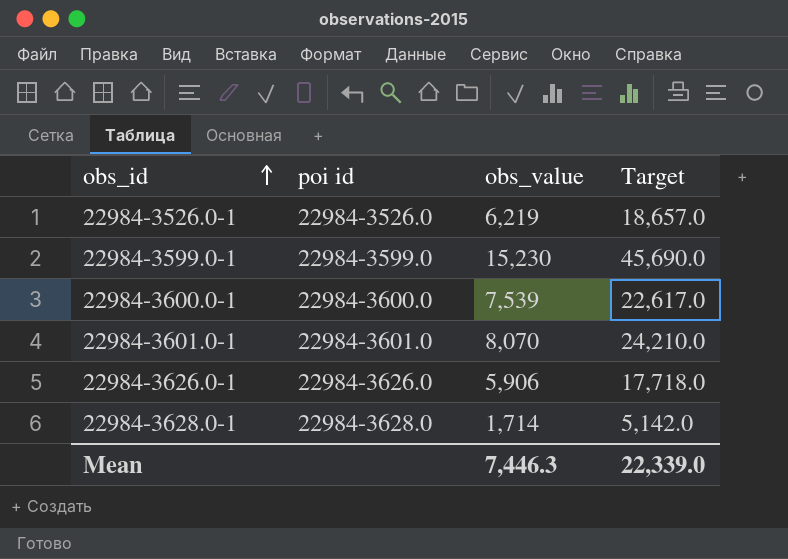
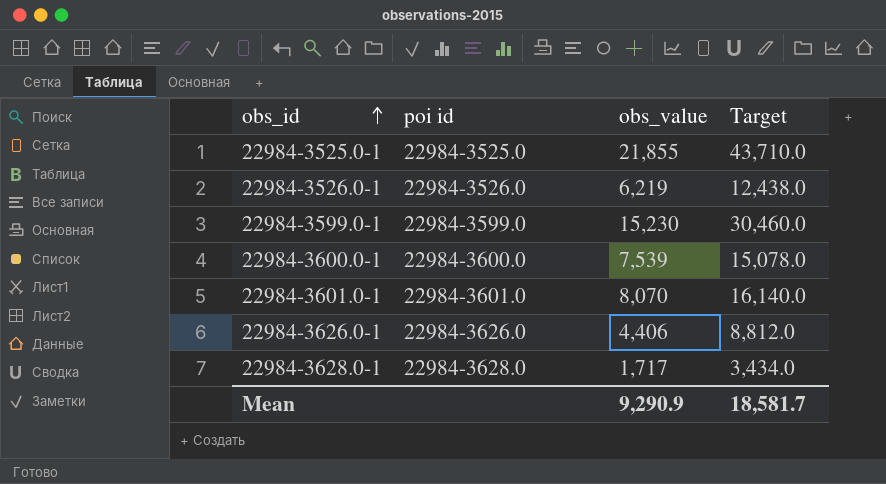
column Target | formula: [obs_value] * 3 -> [obs_value] * 2
row 22984-3525.0-1: none -> 22984-3525.0 | 21,855 | 43,710.0
22984-3626.0-1 | obs_value: 5,906 -> 4,406
22984-3628.0-1 | obs_value: 1,714 -> 1,717
Mean | obs_value: 7,446.3 -> 9,290.9
Mean | Target: 22,339.0 -> 18,581.7

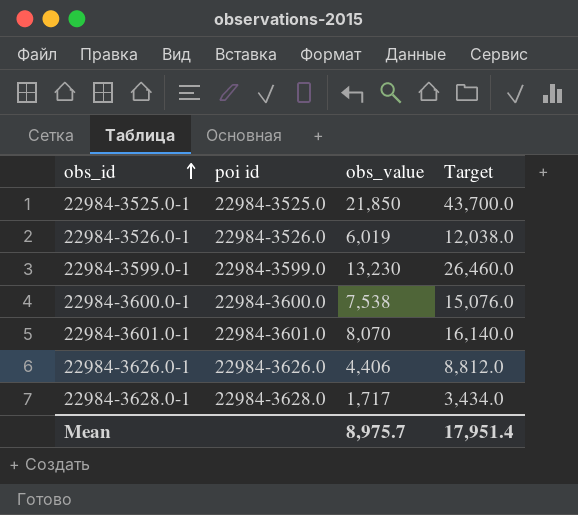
22984-3525.0-1 | obs_value: 21,855 -> 21,850
22984-3525.0-1 | Target: 43,710.0 -> 43,700.0
22984-3526.0-1 | obs_value: 6,219 -> 6,019
22984-3526.0-1 | Target: 12,438.0 -> 12,038.0
22984-3599.0-1 | obs_value: 15,230 -> 13,230
22984-3599.0-1 | Target: 30,460.0 -> 26,460.0
22984-3600.0-1 | obs_value: 7,539 -> 7,538
22984-3600.0-1 | Target: 15,078.0 -> 15,076.0
Mean | obs_value: 9,290.9 -> 8,975.7
Mean | Target: 18,581.7 -> 17,951.4

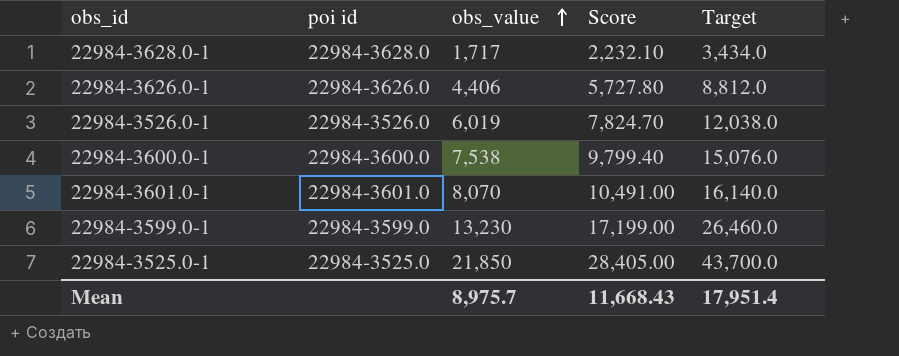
row order: obs_id ascending -> obs_value ascending
column Score | formula: none -> [obs_value] * 1.3

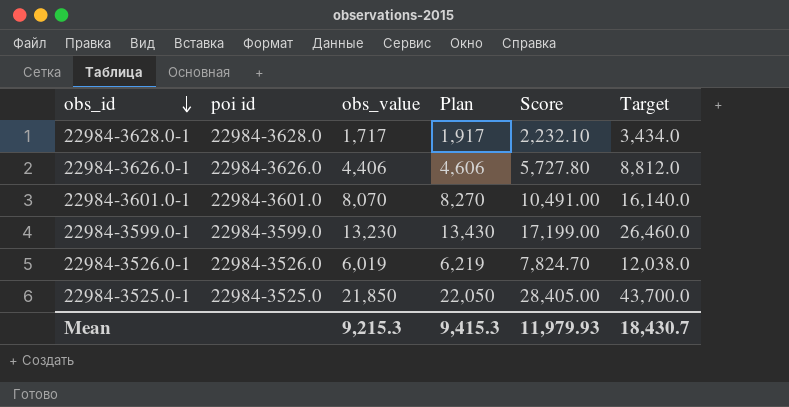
row order: obs_value ascending -> obs_id descending
column Plan | formula: none -> [obs_value] + 200
row 22984-3600.0-1: 22984-3600.0 | 7,538 | 9,799.40 | 15,076.0 -> none
Mean | obs_value: 8,975.7 -> 9,215.3
Mean | Score: 11,668.43 -> 11,979.93
Mean | Target: 17,951.4 -> 18,430.7

